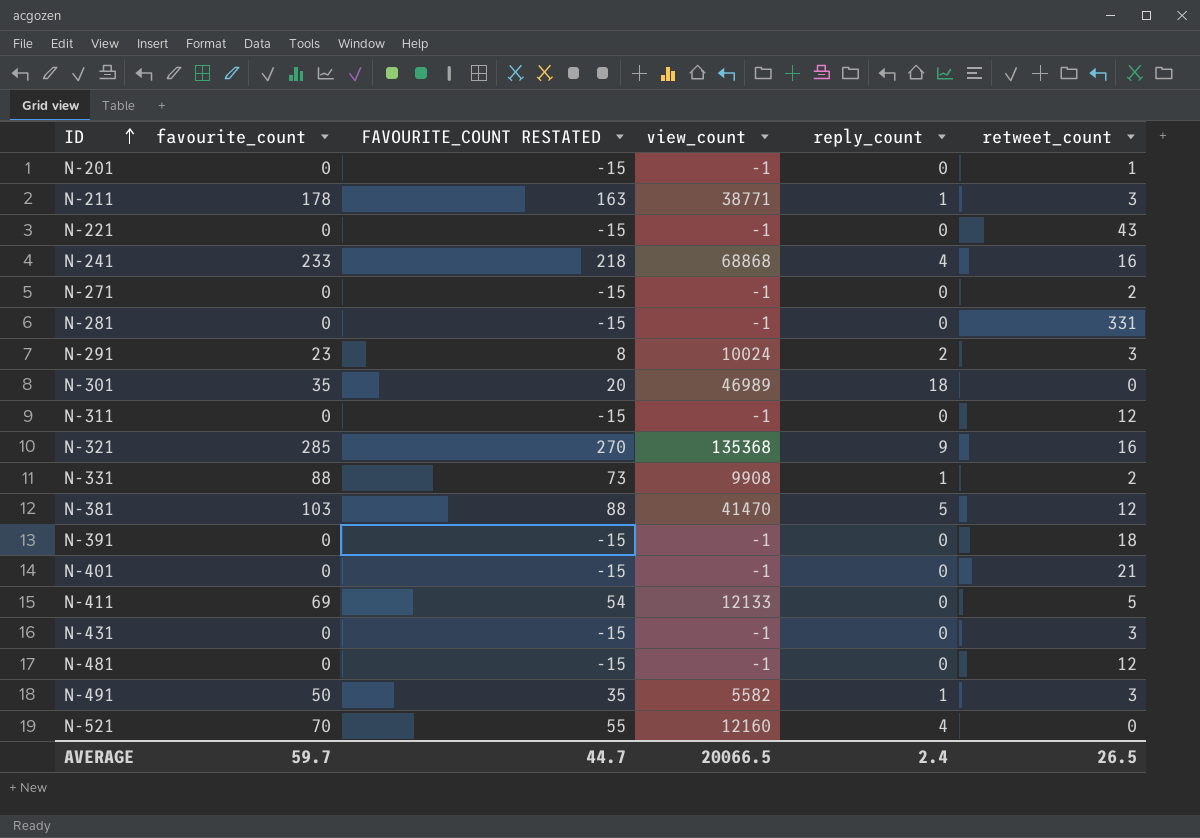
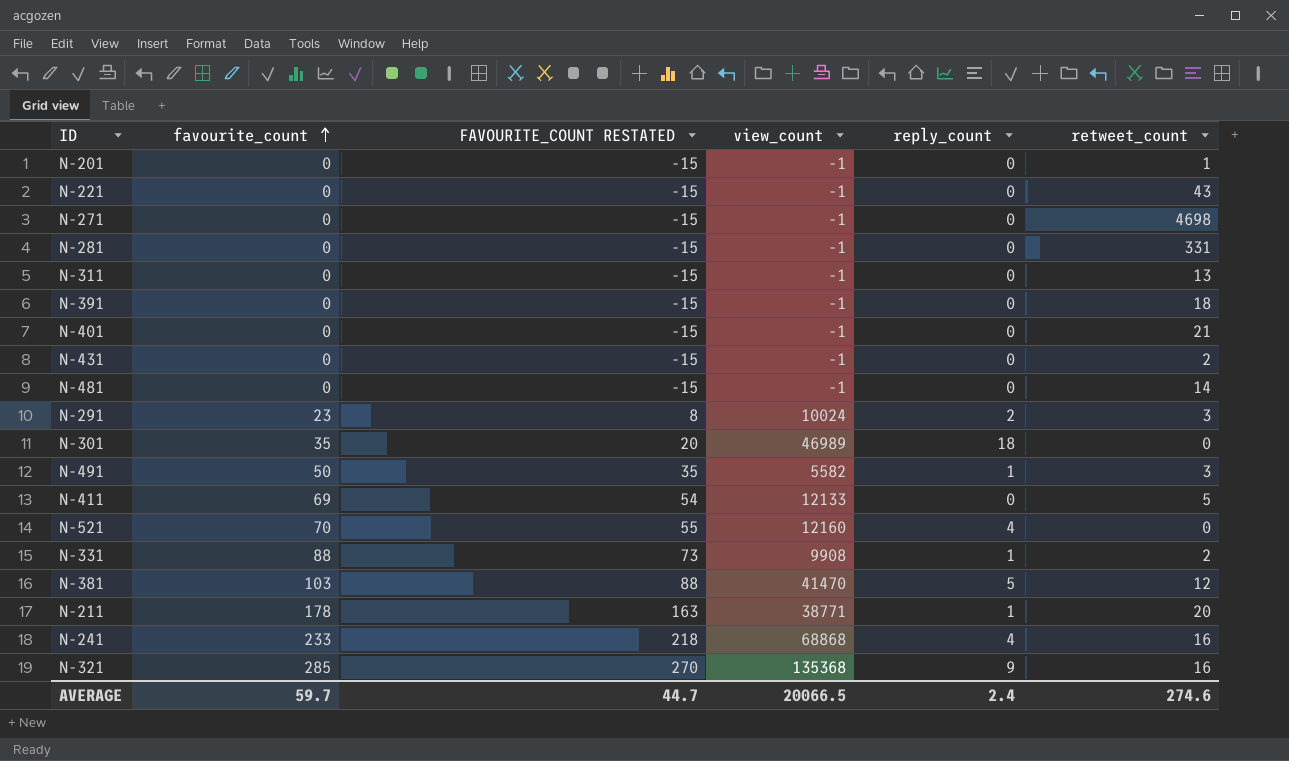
row order: ID ascending -> favourite_count ascending
N-271 | retweet_count: 2 -> 4698
N-311 | retweet_count: 12 -> 13
N-431 | retweet_count: 3 -> 2
N-481 | retweet_count: 12 -> 14
N-211 | retweet_count: 3 -> 20
AVERAGE | retweet_count: 26.5 -> 274.6

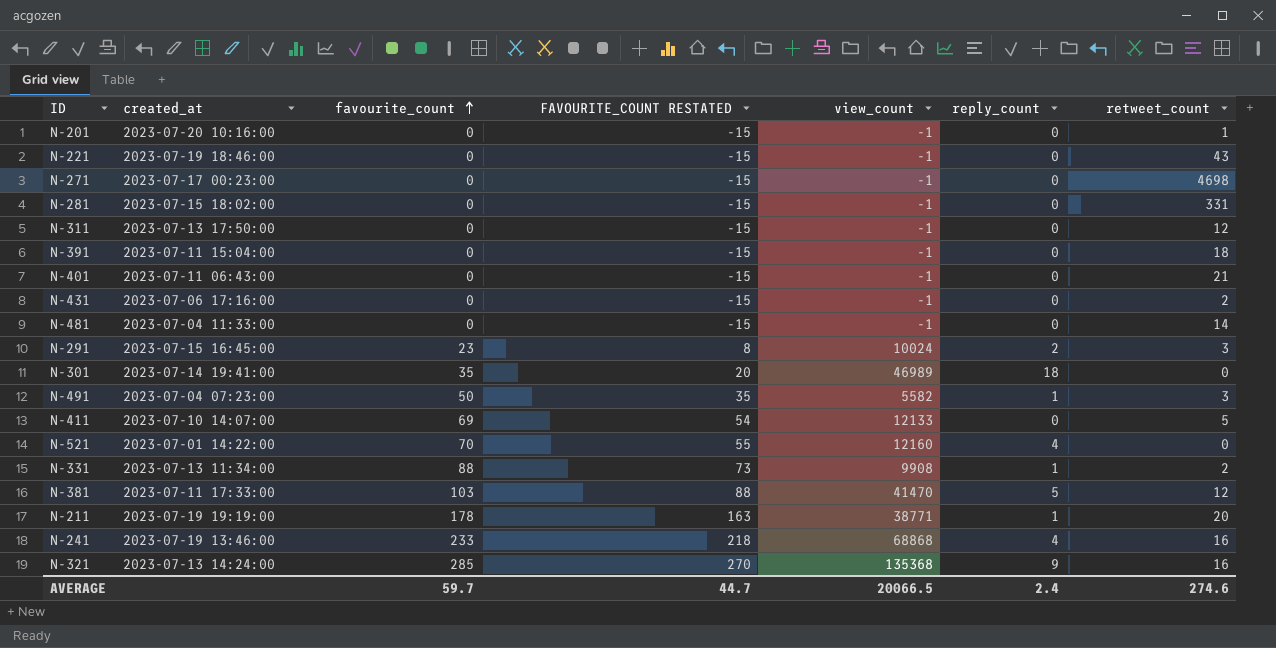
column created_at | position: none -> 2
N-311 | retweet_count: 13 -> 12

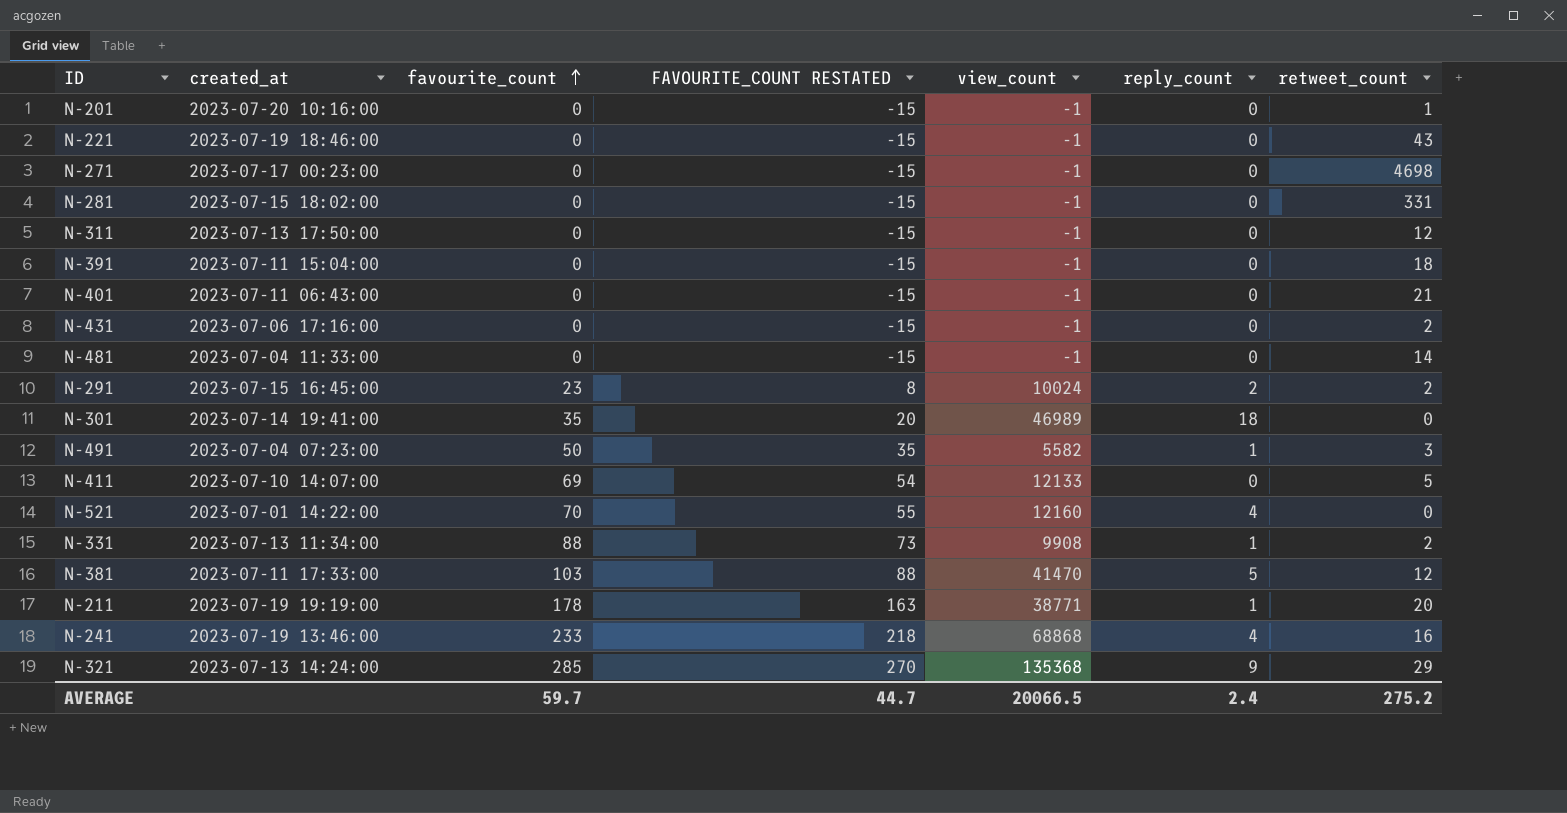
N-291 | retweet_count: 3 -> 2
N-321 | retweet_count: 16 -> 29
AVERAGE | retweet_count: 274.6 -> 275.2

